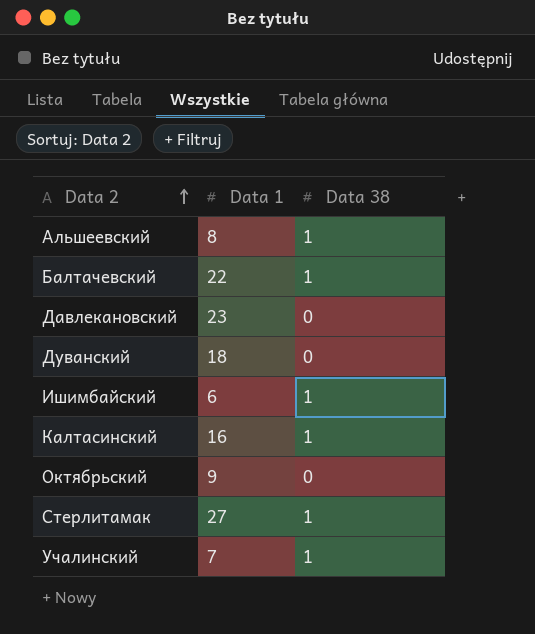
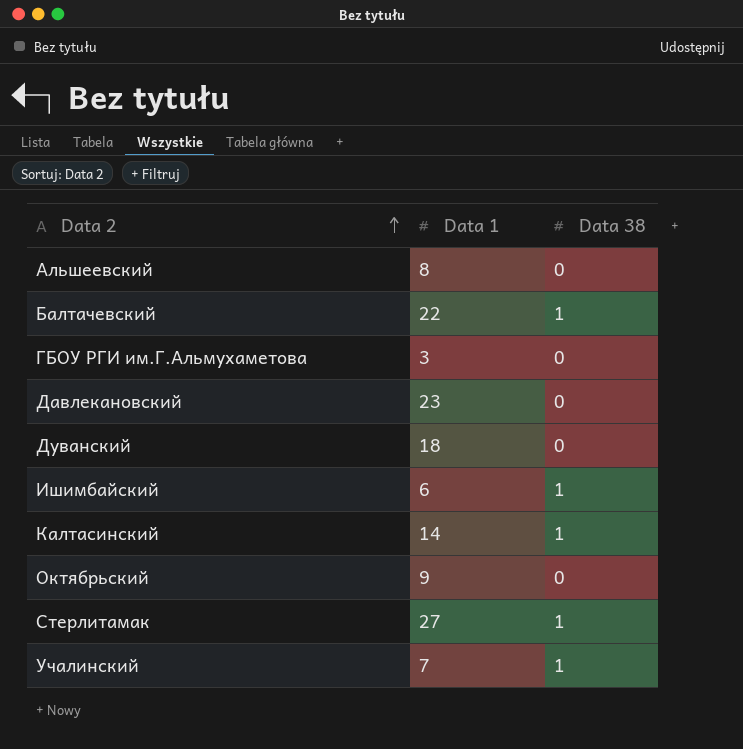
Альшеевский | Data 38: 1 -> 0
row ГБОУ РГИ им.Г.Альмухаметова: none -> 3 | 0
Калтасинский | Data 1: 16 -> 14

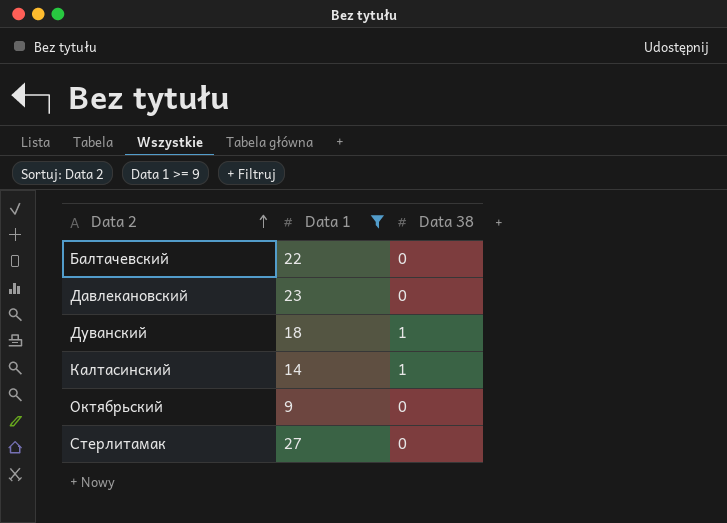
filter: none -> Data 1 >= 9
Балтачевский | Data 38: 1 -> 0
Дуванский | Data 38: 0 -> 1
Стерлитамак | Data 38: 1 -> 0

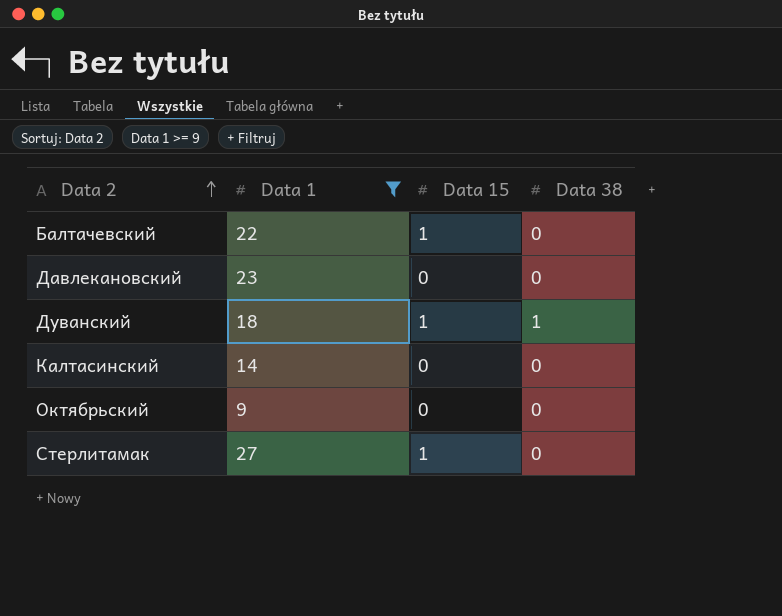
column Data 15 | position: none -> 3
Калтасинский | Data 38: 1 -> 0

